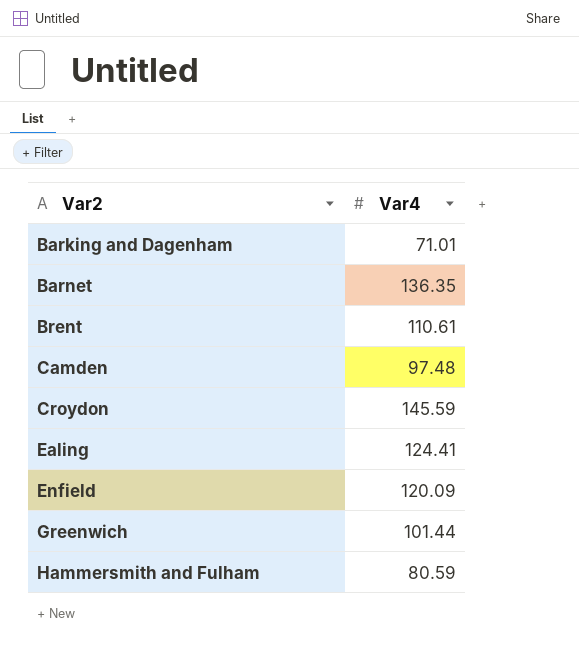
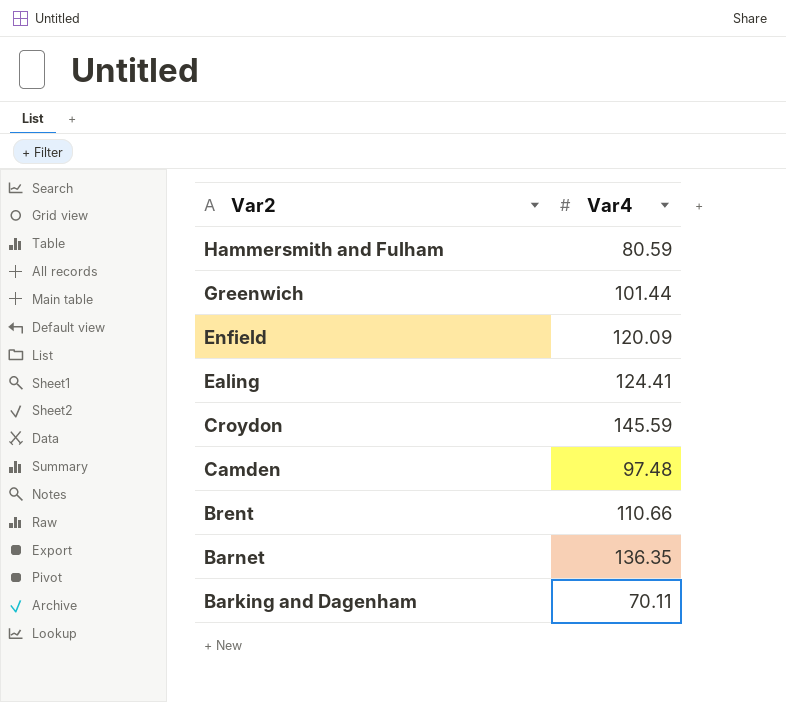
row order: Var2 ascending -> Var2 descending
Brent | Var4: 110.61 -> 110.66
Barking and Dagenham | Var4: 71.01 -> 70.11

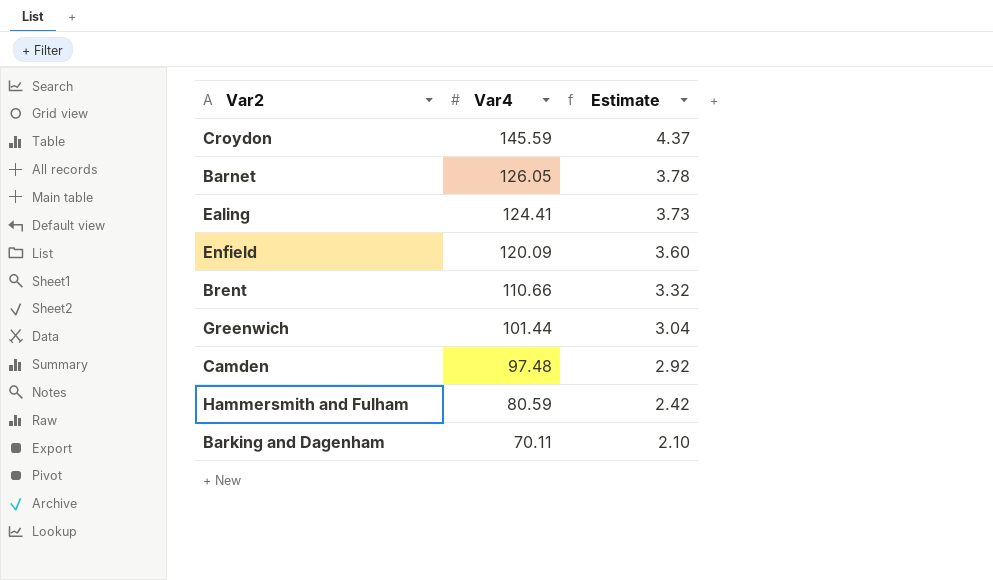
row order: Var2 descending -> Var4 descending
column Estimate | formula: none -> [Var4] * 0.03
Barnet | Var4: 136.35 -> 126.05

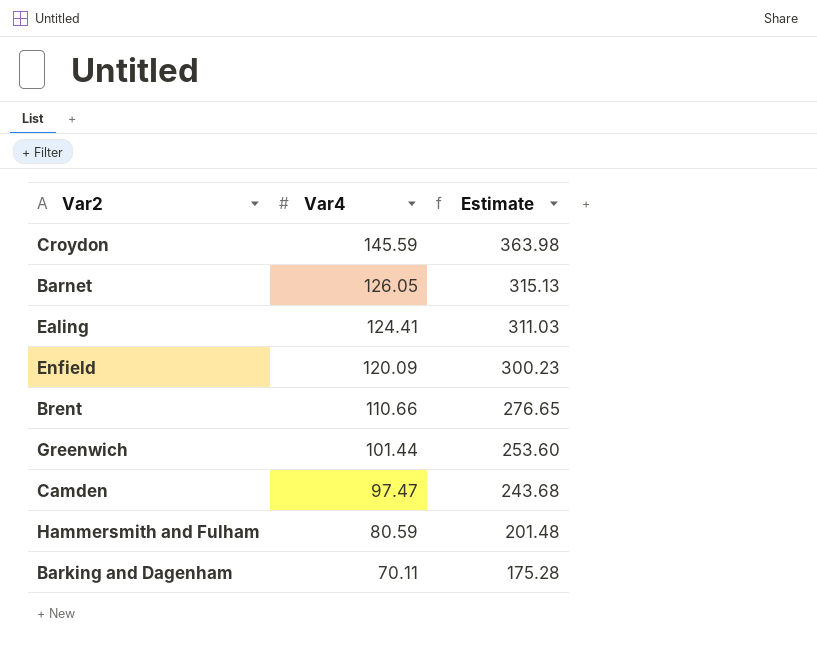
column Estimate | formula: [Var4] * 0.03 -> [Var4] * 2.5
Camden | Var4: 97.48 -> 97.47

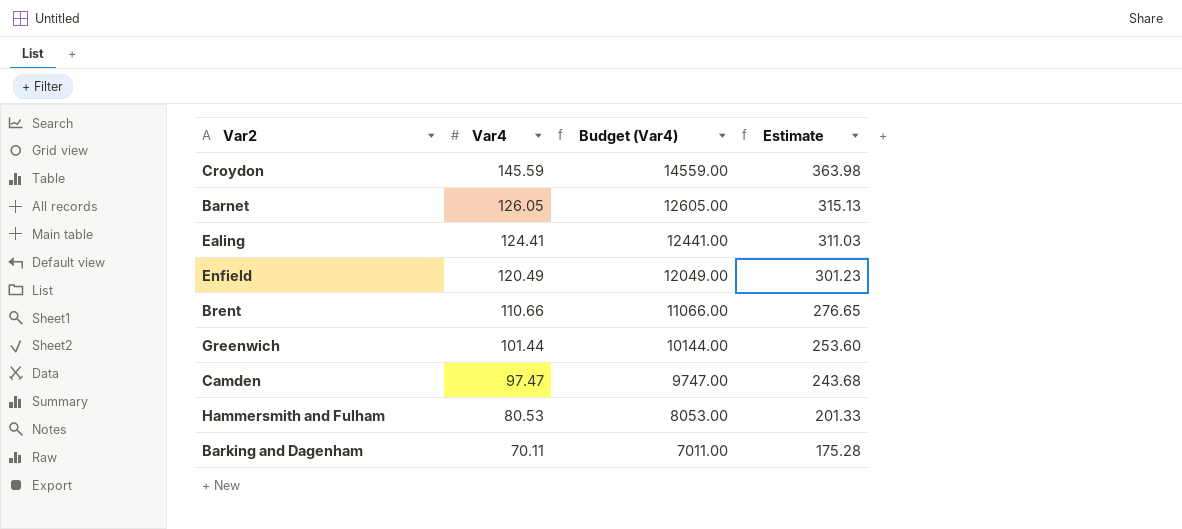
column Budget (Var4) | formula: none -> [Var4] * 100
Enfield | Var4: 120.09 -> 120.49
Enfield | Estimate: 300.23 -> 301.23
Hammersmith and Fulham | Var4: 80.59 -> 80.53
Hammersmith and Fulham | Estimate: 201.48 -> 201.33

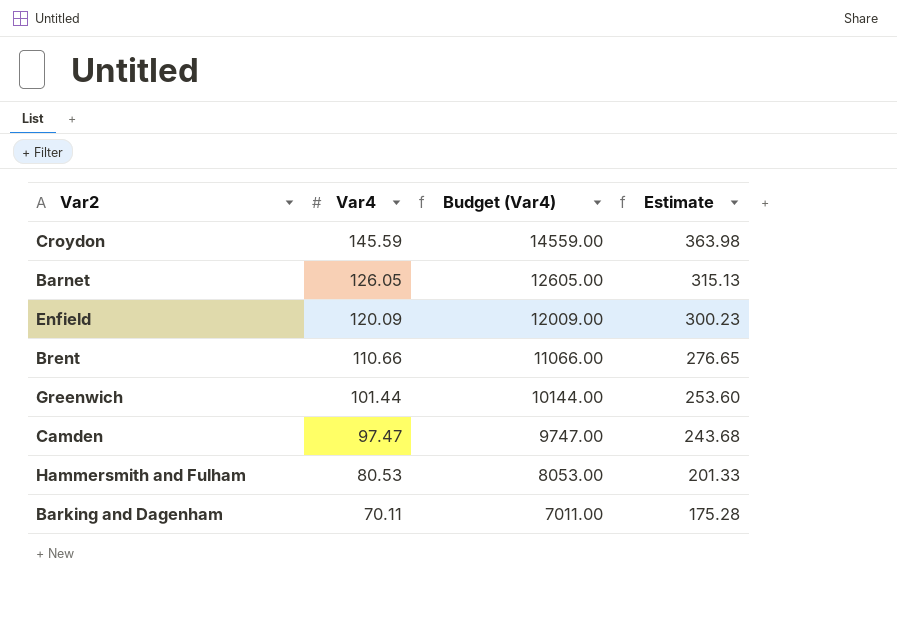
row Ealing: 124.41 | 12441.00 | 311.03 -> none
Enfield | Var4: 120.49 -> 120.09
Enfield | Budget (Var4): 12049.00 -> 12009.00
Enfield | Estimate: 301.23 -> 300.23

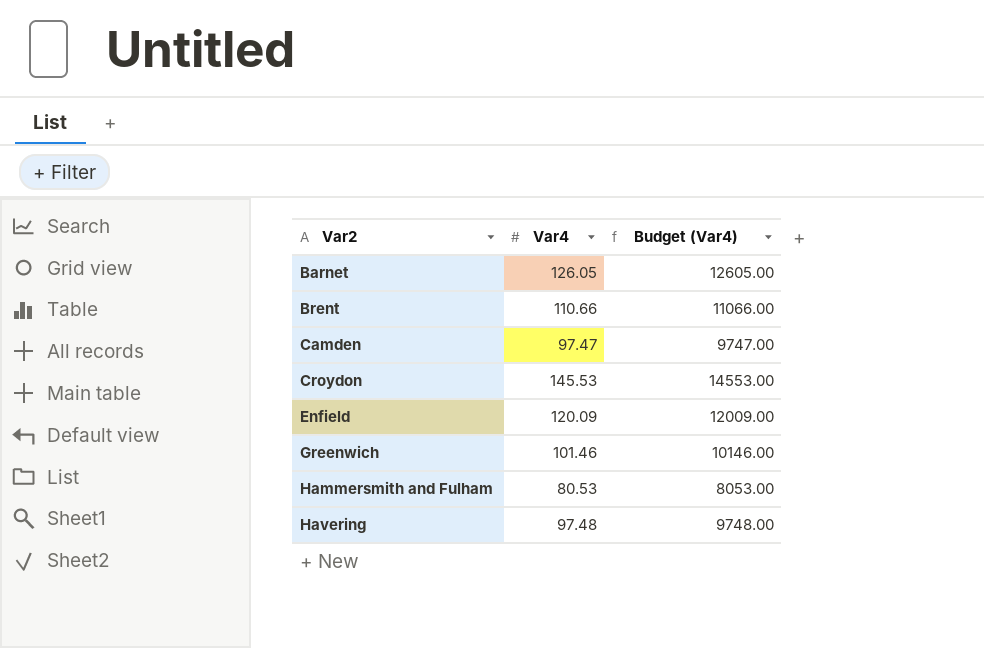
row order: Var4 descending -> Var2 ascending
column Estimate | formula: [Var4] * 2.5 -> none
row Barking and Dagenham: 70.11 | 7011.00 | 175.28 -> none
Croydon | Var4: 145.59 -> 145.53
Croydon | Budget (Var4): 14559.00 -> 14553.00
Greenwich | Var4: 101.44 -> 101.46
Greenwich | Budget (Var4): 10144.00 -> 10146.00
row Havering: none -> 97.48 | 9748.00

